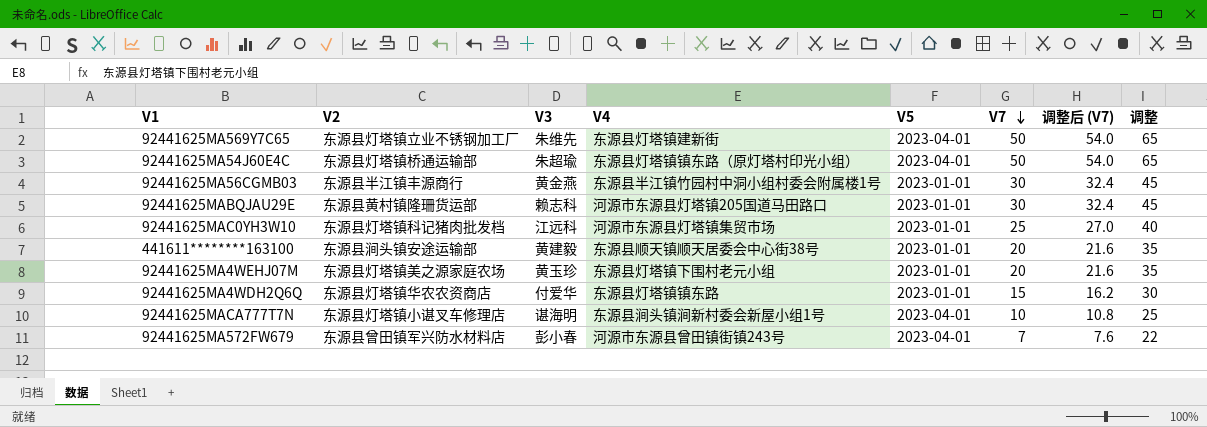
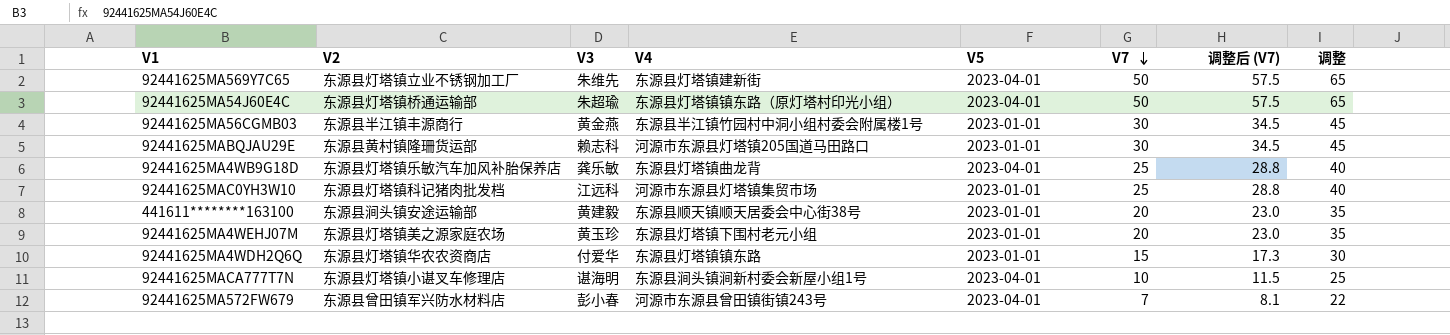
column 调整后 (V7) | formula: [V7] * 1.08 -> [V7] * 1.15
row 92441625MA4WB9G18D: none -> 东源县灯塔镇乐敏汽车加风补胎保养店 | 龚乐敏 | 东源县灯塔镇曲龙背 | 2023-04-01 | 25 | 28.8 | 40

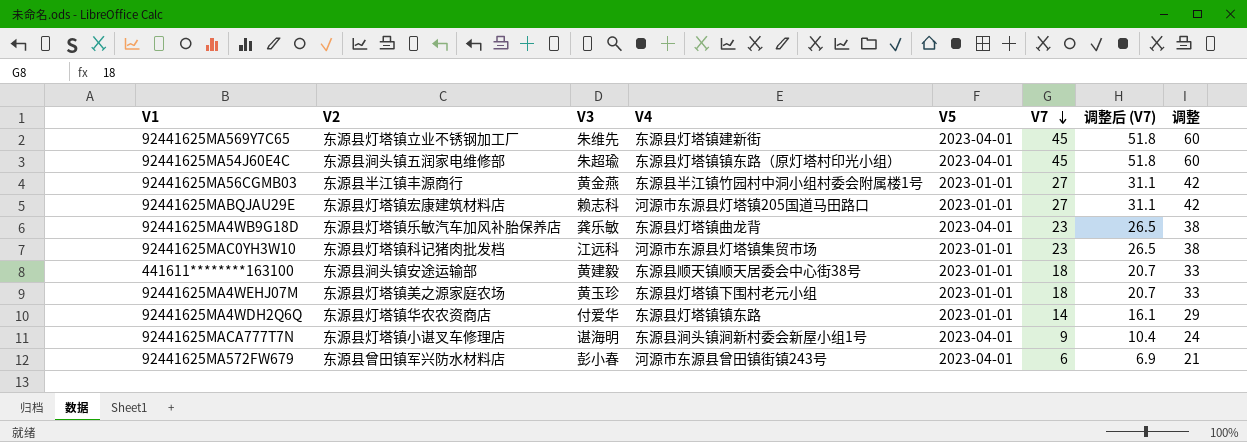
92441625MA569Y7C65 | V7: 50 -> 45
92441625MA569Y7C65 | 调整后 (V7): 57.5 -> 51.8
92441625MA569Y7C65 | 调整: 65 -> 60
92441625MA54J60E4C | V2: 东源县灯塔镇桥通运输部 -> 东源县涧头镇五润家电维修部
92441625MA54J60E4C | V7: 50 -> 45
92441625MA54J60E4C | 调整后 (V7): 57.5 -> 51.8
92441625MA54J60E4C | 调整: 65 -> 60
92441625MA56CGMB03 | V7: 30 -> 27
92441625MA56CGMB03 | 调整后 (V7): 34.5 -> 31.1
92441625MA56CGMB03 | 调整: 45 -> 42
92441625MABQJAU29E | V2: 东源县黄村镇隆珊货运部 -> 东源县灯塔镇宏康建筑材料店
92441625MABQJAU29E | V7: 30 -> 27
92441625MABQJAU29E | 调整后 (V7): 34.5 -> 31.1
92441625MABQJAU29E | 调整: 45 -> 42
92441625MA4WB9G18D | V7: 25 -> 23
92441625MA4WB9G18D | 调整后 (V7): 28.8 -> 26.5
92441625MA4WB9G18D | 调整: 40 -> 38
92441625MAC0YH3W10 | V7: 25 -> 23
92441625MAC0YH3W10 | 调整后 (V7): 28.8 -> 26.5
92441625MAC0YH3W10 | 调整: 40 -> 38
441611********163100 | V7: 20 -> 18
441611********163100 | 调整后 (V7): 23.0 -> 20.7
441611********163100 | 调整: 35 -> 33
92441625MA4WEHJ07M | V7: 20 -> 18
92441625MA4WEHJ07M | 调整后 (V7): 23.0 -> 20.7
92441625MA4WEHJ07M | 调整: 35 -> 33
92441625MA4WDH2Q6Q | V7: 15 -> 14
92441625MA4WDH2Q6Q | 调整后 (V7): 17.3 -> 16.1
92441625MA4WDH2Q6Q | 调整: 30 -> 29
92441625MACA777T7N | V7: 10 -> 9
92441625MACA777T7N | 调整后 (V7): 11.5 -> 10.4
92441625MACA777T7N | 调整: 25 -> 24
92441625MA572FW679 | V7: 7 -> 6
92441625MA572FW679 | 调整后 (V7): 8.1 -> 6.9
92441625MA572FW679 | 调整: 22 -> 21

